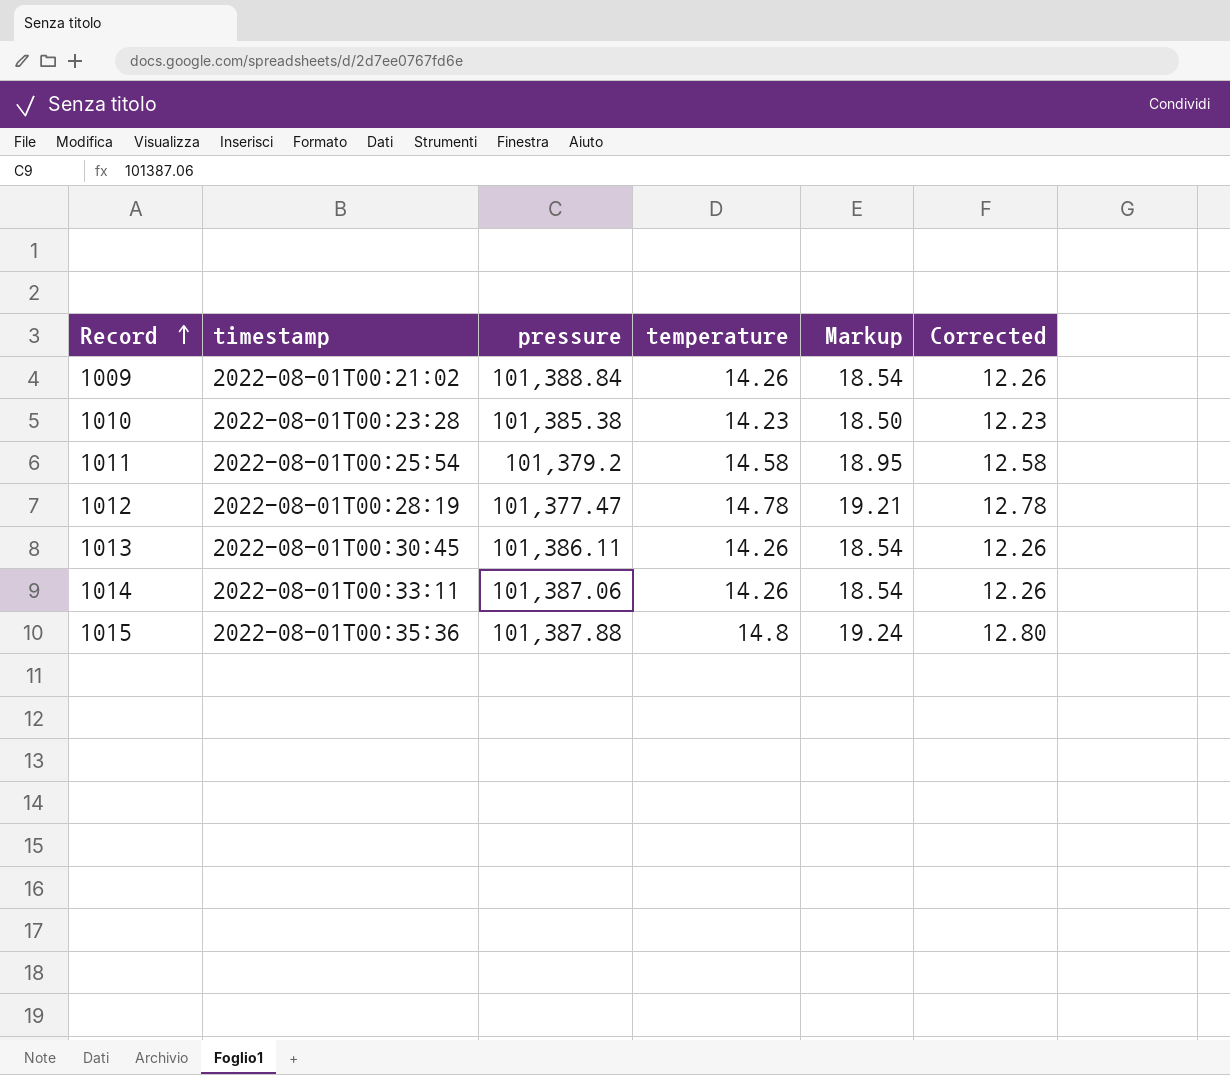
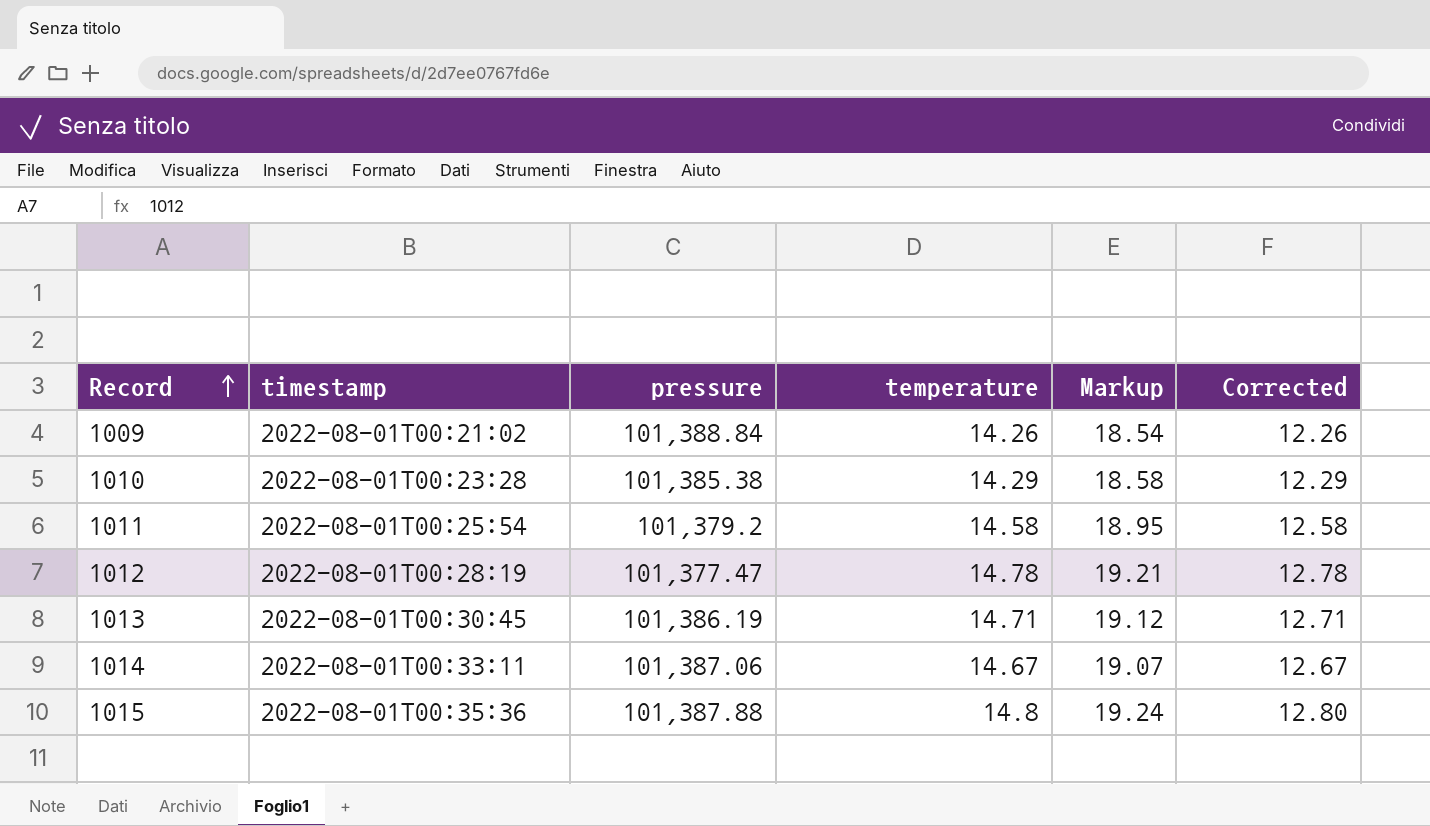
1010 | temperature: 14.23 -> 14.29
1010 | Markup: 18.50 -> 18.58
1010 | Corrected: 12.23 -> 12.29
1013 | pressure: 101,386.11 -> 101,386.19
1013 | temperature: 14.26 -> 14.71
1013 | Markup: 18.54 -> 19.12
1013 | Corrected: 12.26 -> 12.71
1014 | temperature: 14.26 -> 14.67
1014 | Markup: 18.54 -> 19.07
1014 | Corrected: 12.26 -> 12.67

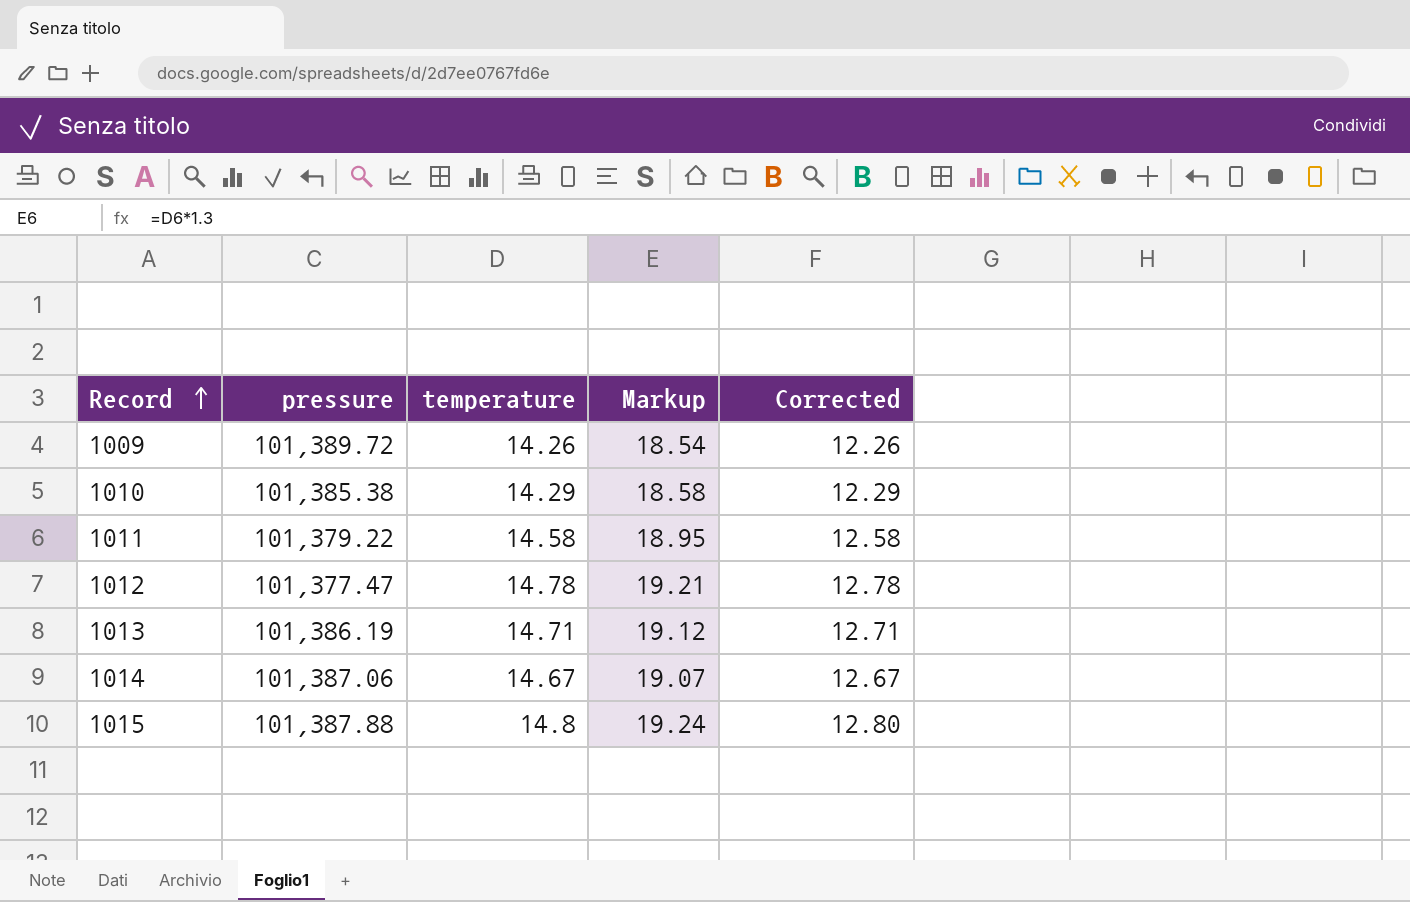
column timestamp | position: 2 -> none
1009 | pressure: 101,388.84 -> 101,389.72
1011 | pressure: 101,379.2 -> 101,379.22

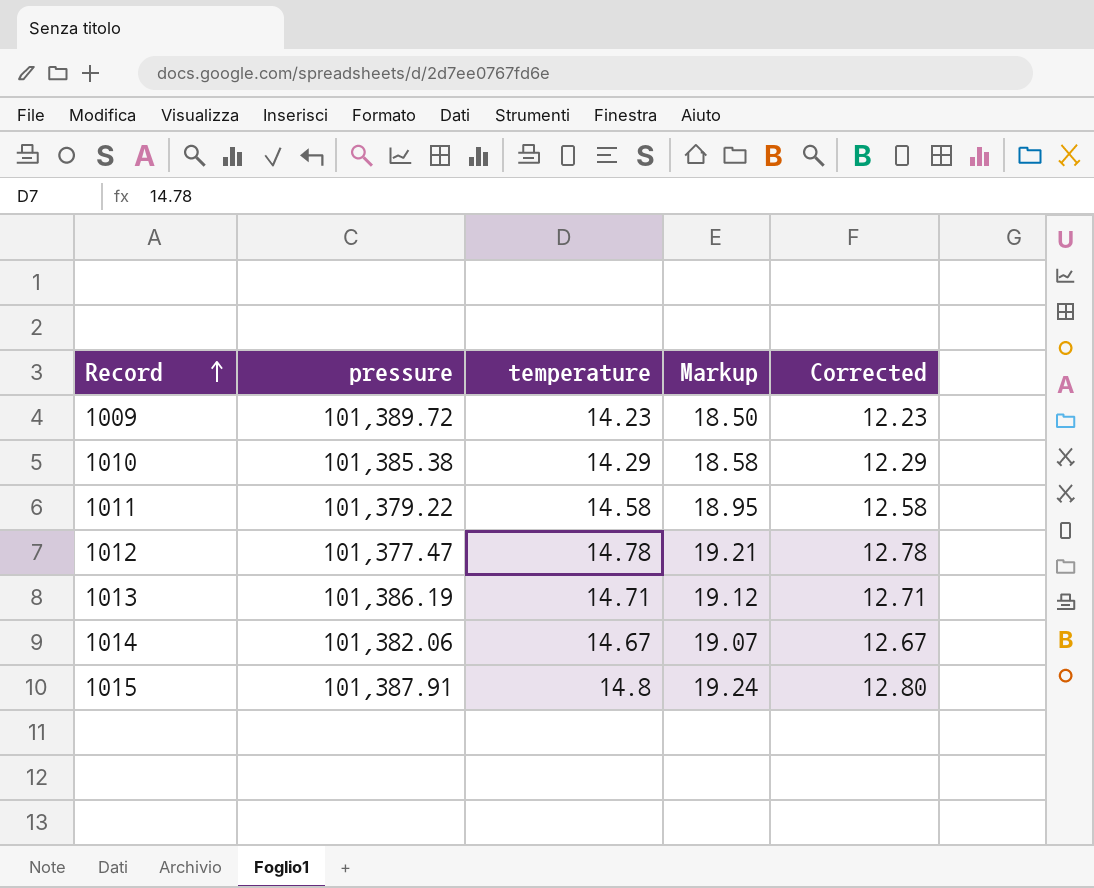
1009 | temperature: 14.26 -> 14.23
1009 | Markup: 18.54 -> 18.50
1009 | Corrected: 12.26 -> 12.23
1014 | pressure: 101,387.06 -> 101,382.06
1015 | pressure: 101,387.88 -> 101,387.91

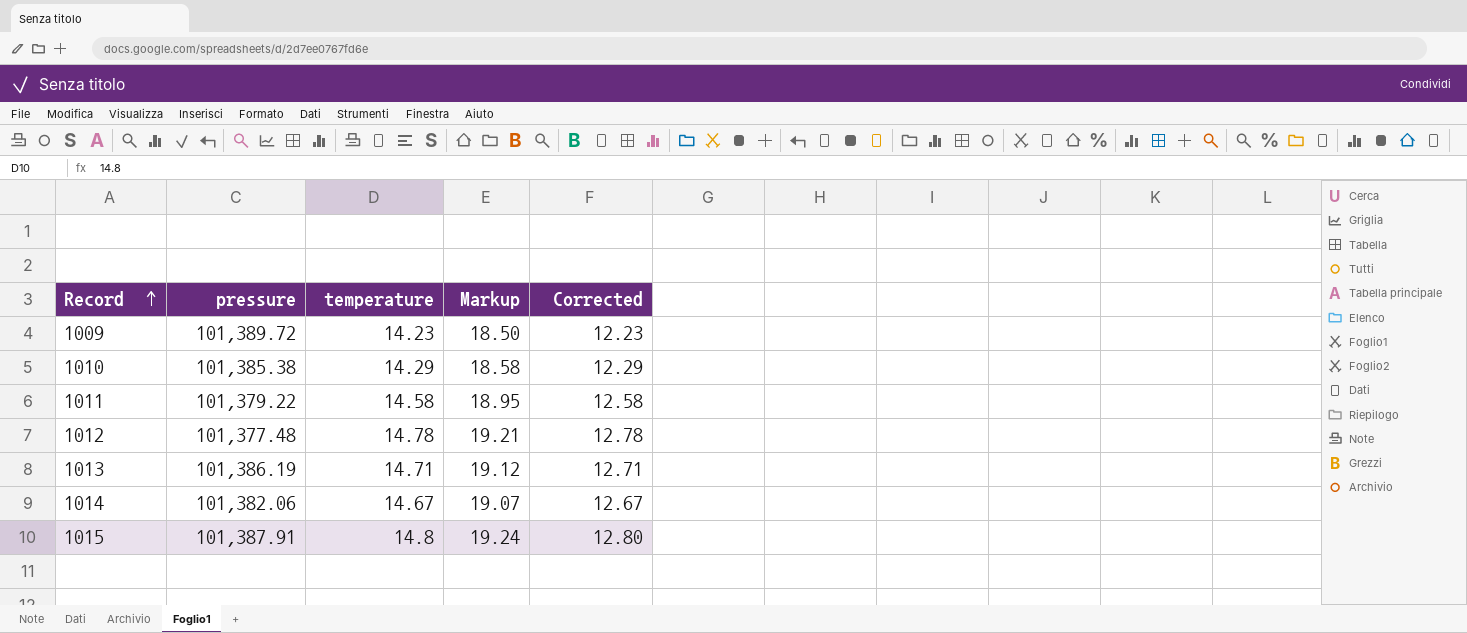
1012 | pressure: 101,377.47 -> 101,377.48

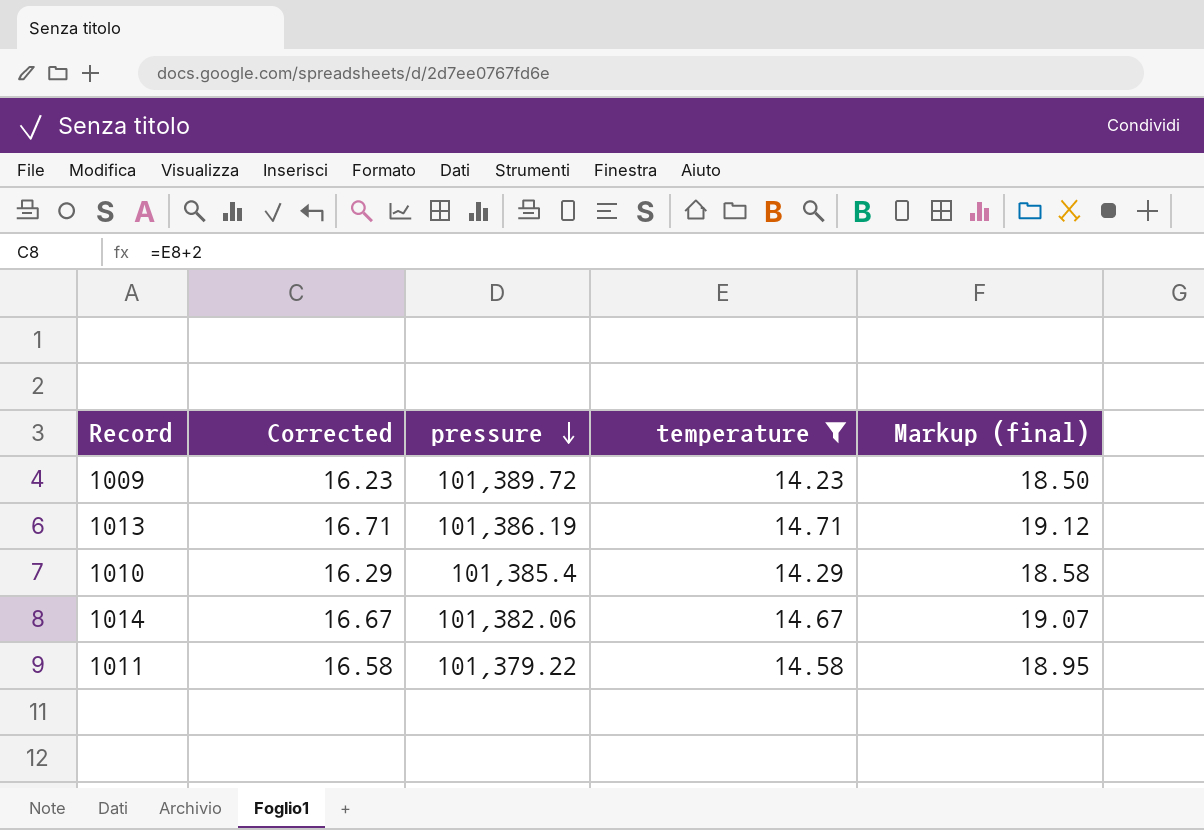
filter: none -> temperature <= 14.71
row order: Record ascending -> pressure descending
column Corrected | formula: [temperature] - 2 -> [temperature] + 2
column Corrected | position: 5 -> 2
column name: Markup -> Markup (final)
1010 | pressure: 101,385.38 -> 101,385.4

